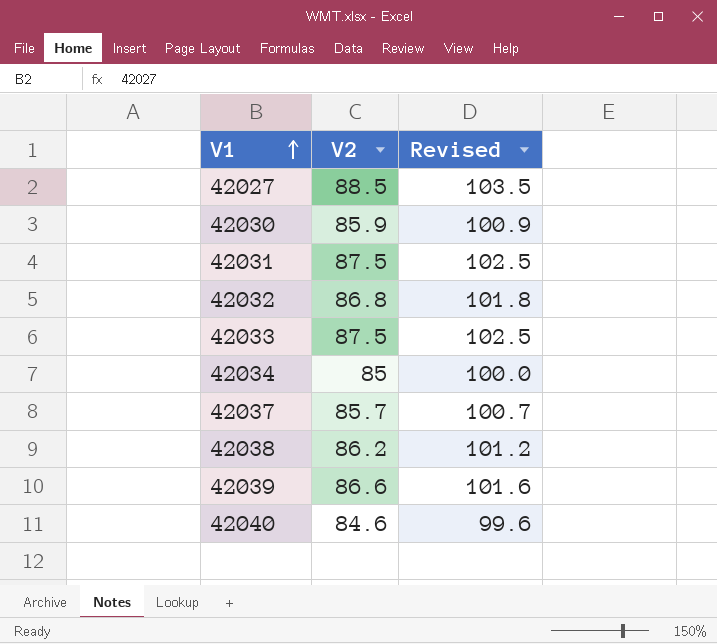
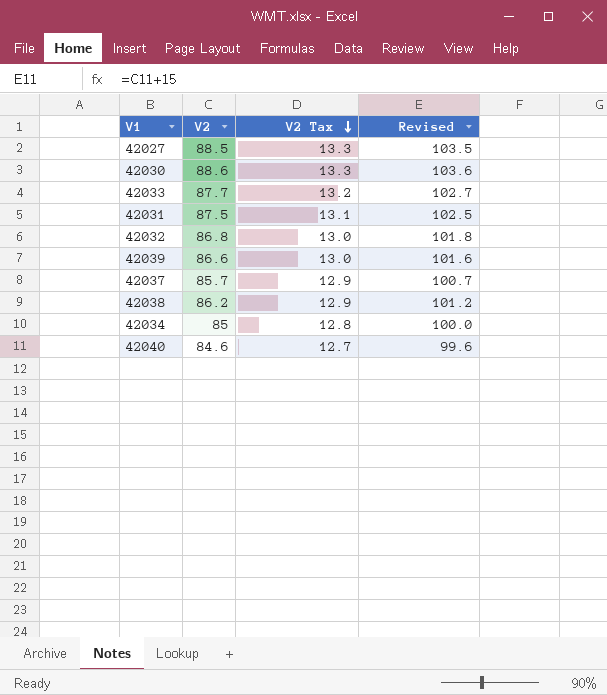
row order: V1 ascending -> V2 Tax descending
column V2 Tax | formula: none -> [V2] * 0.15
42030 | V2: 85.9 -> 88.6
42030 | Revised: 100.9 -> 103.6
42033 | V2: 87.5 -> 87.7
42033 | Revised: 102.5 -> 102.7

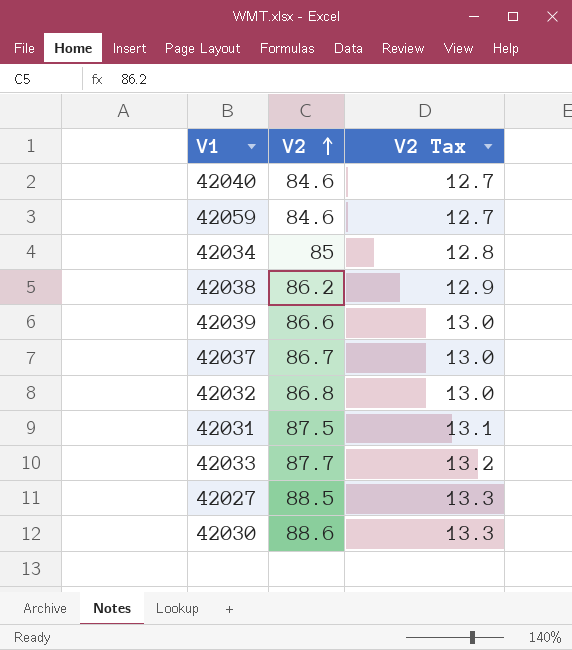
row order: V2 Tax descending -> V2 ascending
column Revised | formula: [V2] + 15 -> none
row 42059: none -> 84.6 | 12.7
42037 | V2: 85.7 -> 86.7
42037 | V2 Tax: 12.9 -> 13.0

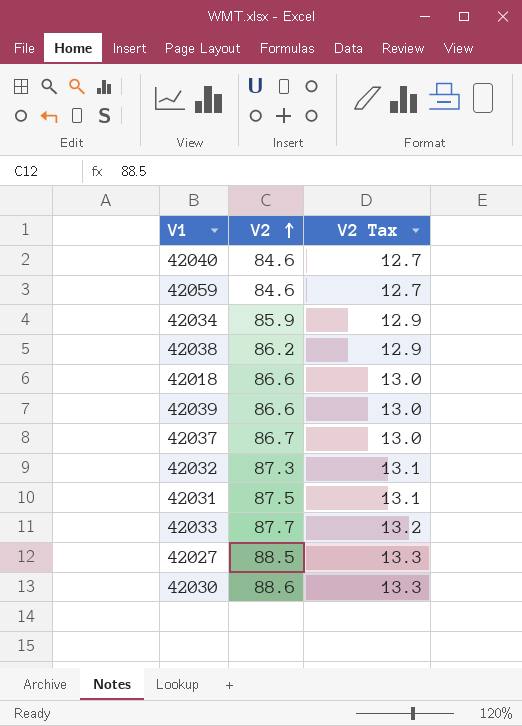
42034 | V2: 85 -> 85.9
42034 | V2 Tax: 12.8 -> 12.9
row 42018: none -> 86.6 | 13.0
42032 | V2: 86.8 -> 87.3
42032 | V2 Tax: 13.0 -> 13.1

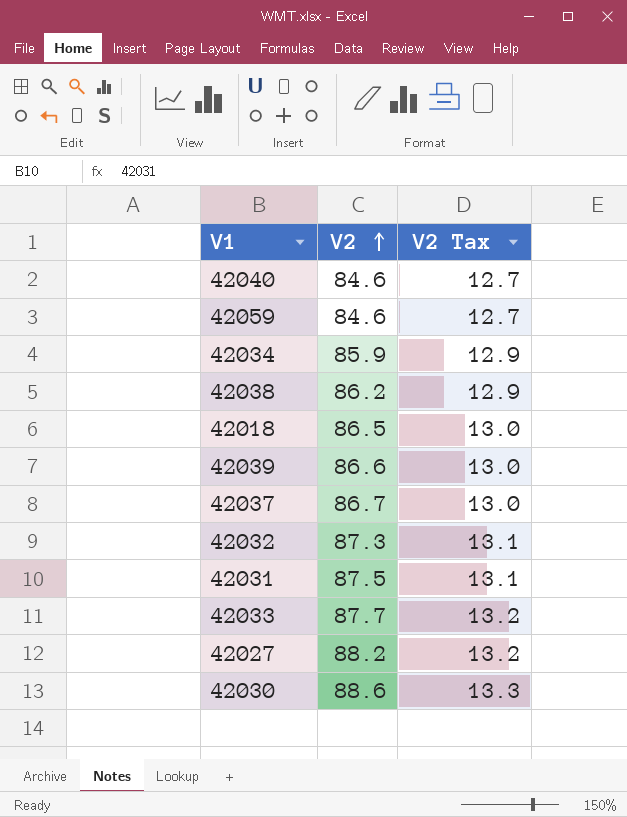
42018 | V2: 86.6 -> 86.5
42027 | V2: 88.5 -> 88.2
42027 | V2 Tax: 13.3 -> 13.2

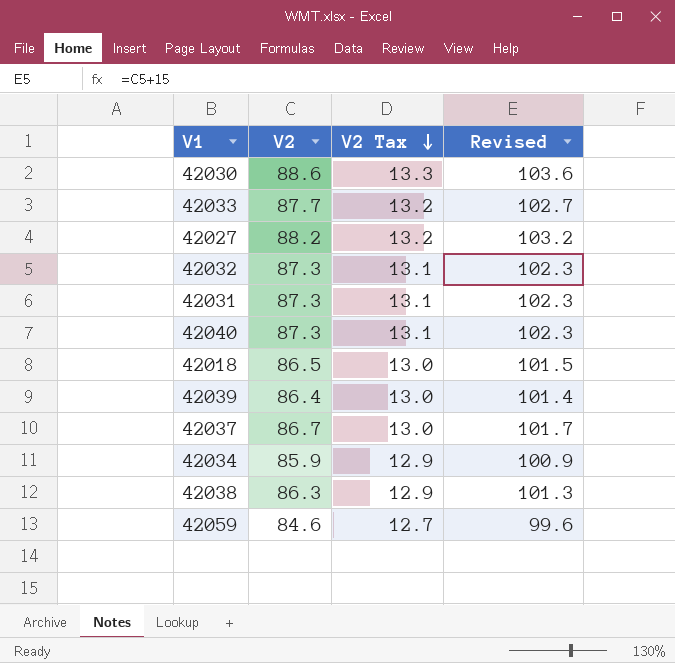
row order: V2 ascending -> V2 Tax descending
column Revised | formula: none -> [V2] + 15
42031 | V2: 87.5 -> 87.3
42040 | V2: 84.6 -> 87.3
42040 | V2 Tax: 12.7 -> 13.1
42039 | V2: 86.6 -> 86.4
42038 | V2: 86.2 -> 86.3

